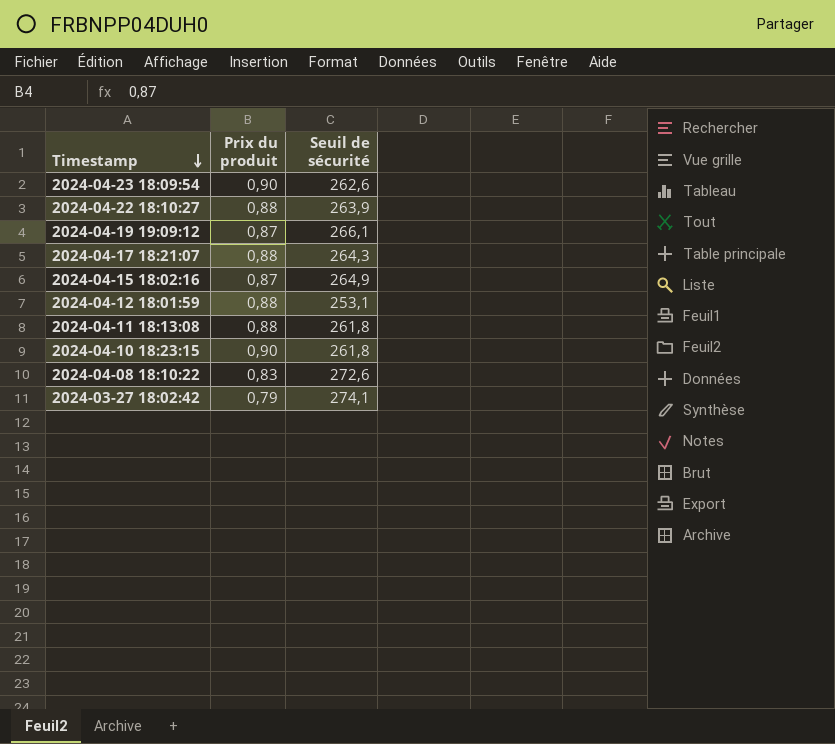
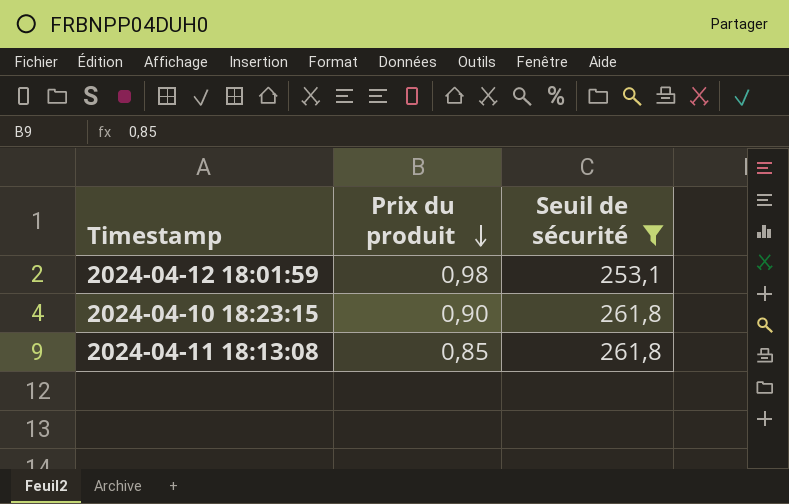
filter: none -> Seuil de sécurité <= 261,8
row order: Timestamp descending -> Prix du produit descending
2024-04-12 18:01:59 | Prix du produit: 0,88 -> 0,98
2024-04-11 18:13:08 | Prix du produit: 0,88 -> 0,85

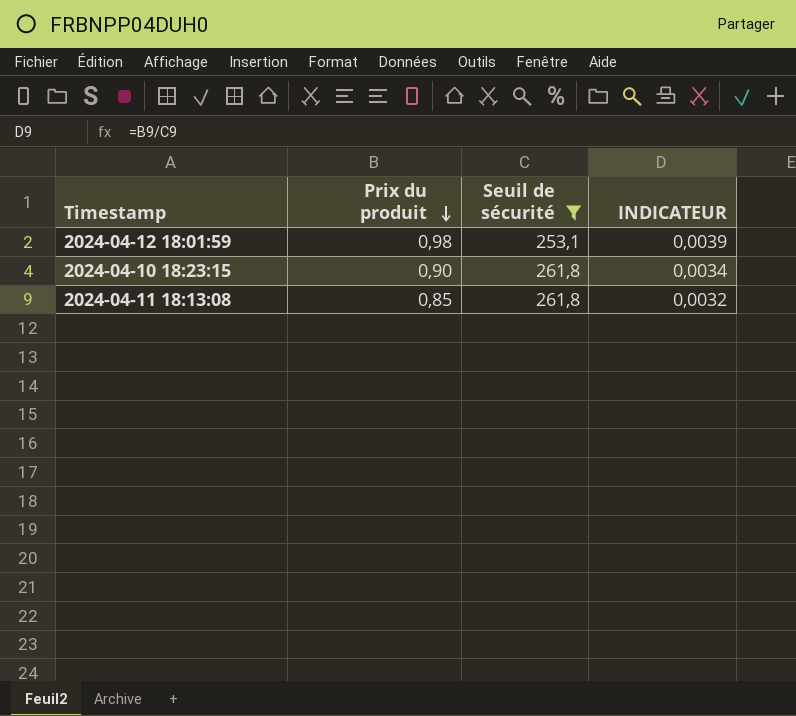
column INDICATEUR | formula: none -> [Prix du produit] / [Seuil de sécurité]

